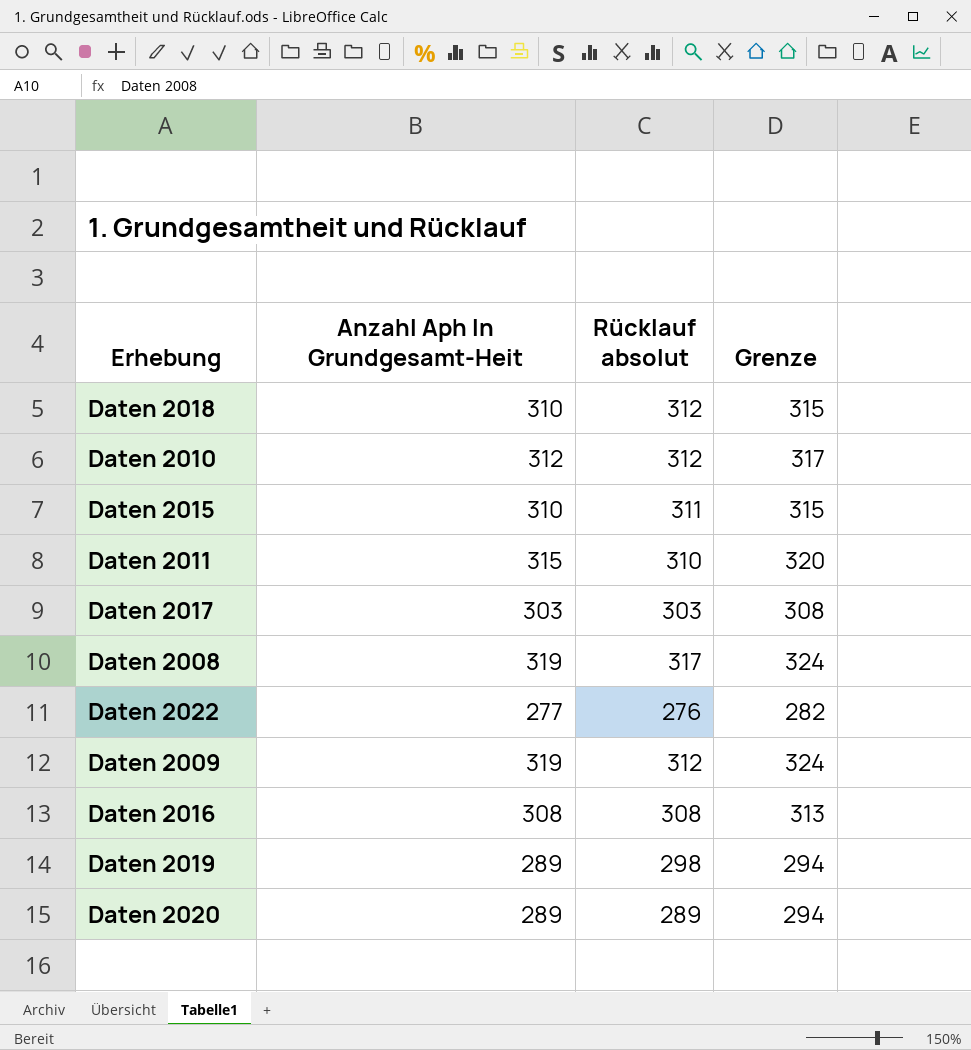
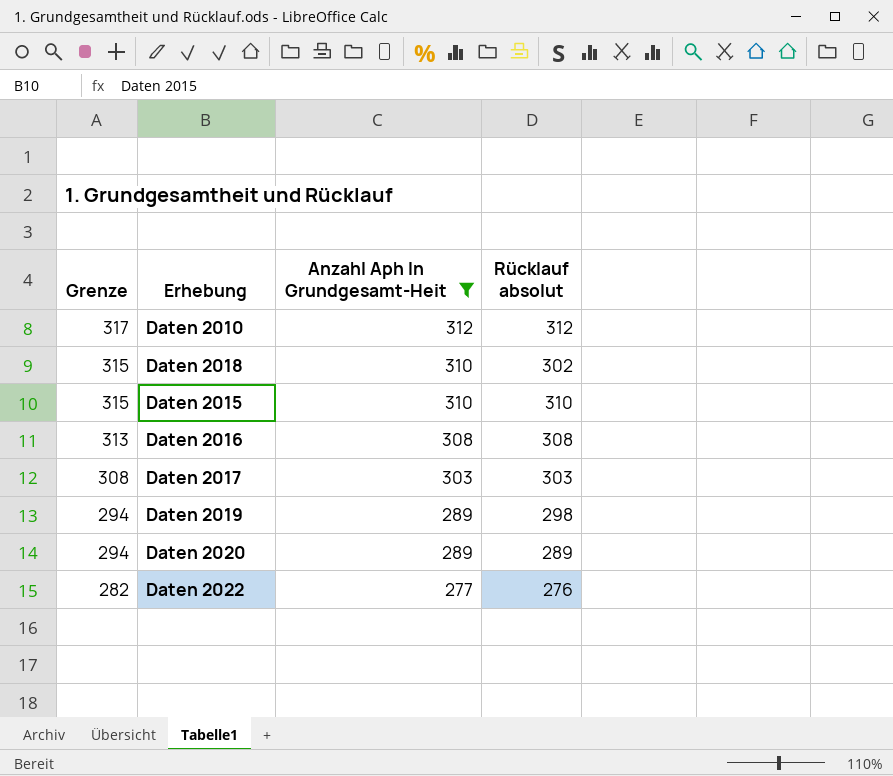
filter: none -> Anzahl Aph In Grundgesamt-Heit <= 312
row order: none -> Grenze descending
column Grenze | position: 4 -> 1
Daten 2018 | Rücklauf absolut: 312 -> 302
Daten 2015 | Rücklauf absolut: 311 -> 310

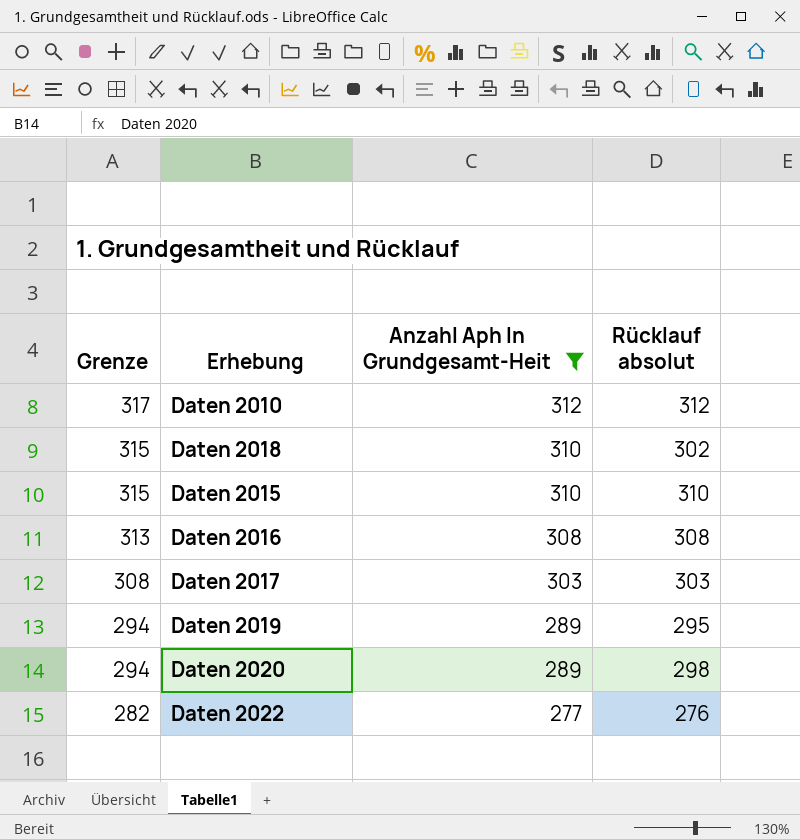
Daten 2019 | Rücklauf absolut: 298 -> 295
Daten 2020 | Rücklauf absolut: 289 -> 298

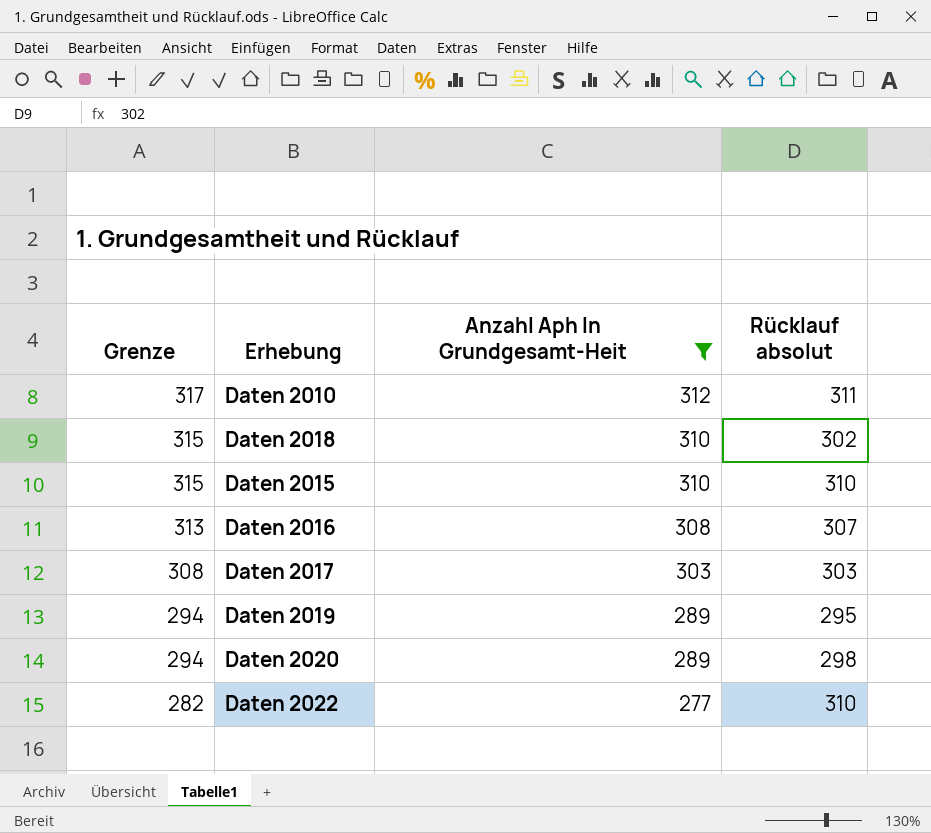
Daten 2010 | Rücklauf absolut: 312 -> 311
Daten 2016 | Rücklauf absolut: 308 -> 307
Daten 2022 | Rücklauf absolut: 276 -> 310

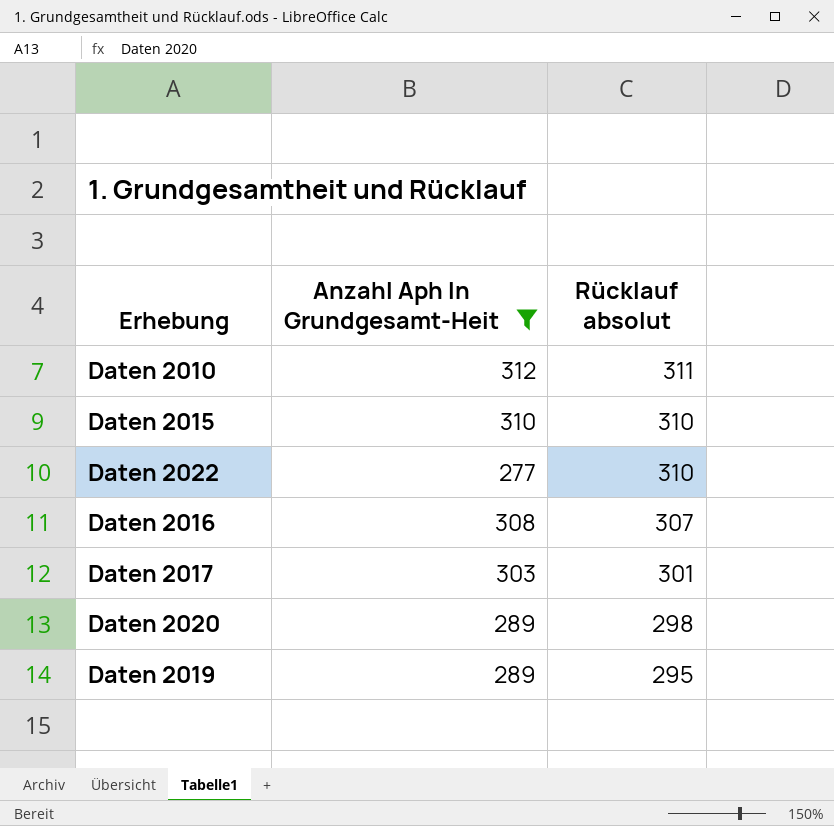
row order: Grenze descending -> Rücklauf absolut descending
column Grenze | formula: [Anzahl Aph In Grundgesamt-Heit] + 5 -> none
row Daten 2018: 315 | 310 | 302 -> none
Daten 2017 | Rücklauf absolut: 303 -> 301

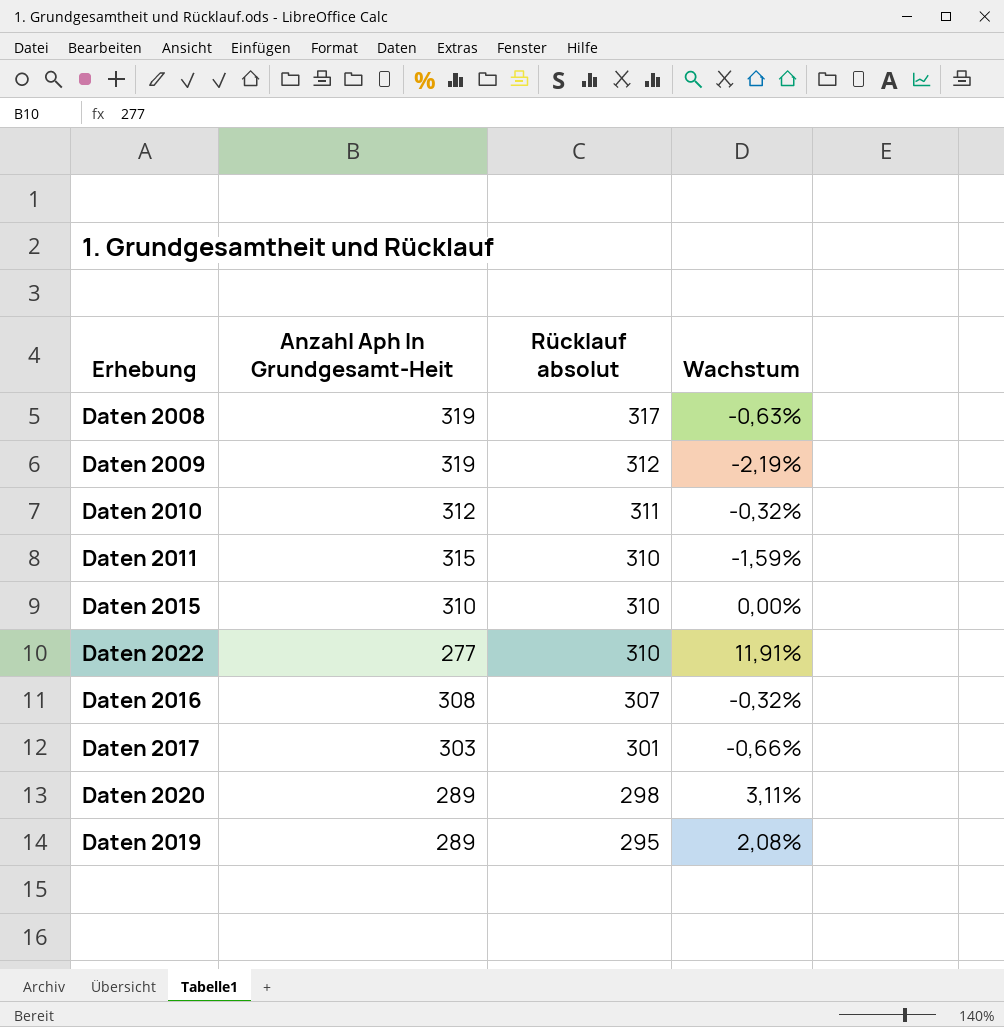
filter: Anzahl Aph In Grundgesamt-Heit <= 312 -> none
column Wachstum | formula: none -> ([Rücklauf absolut] - [Anzahl Aph In Grundgesamt-Heit]) / [Anzahl Aph In Grundgesamt-Heit]

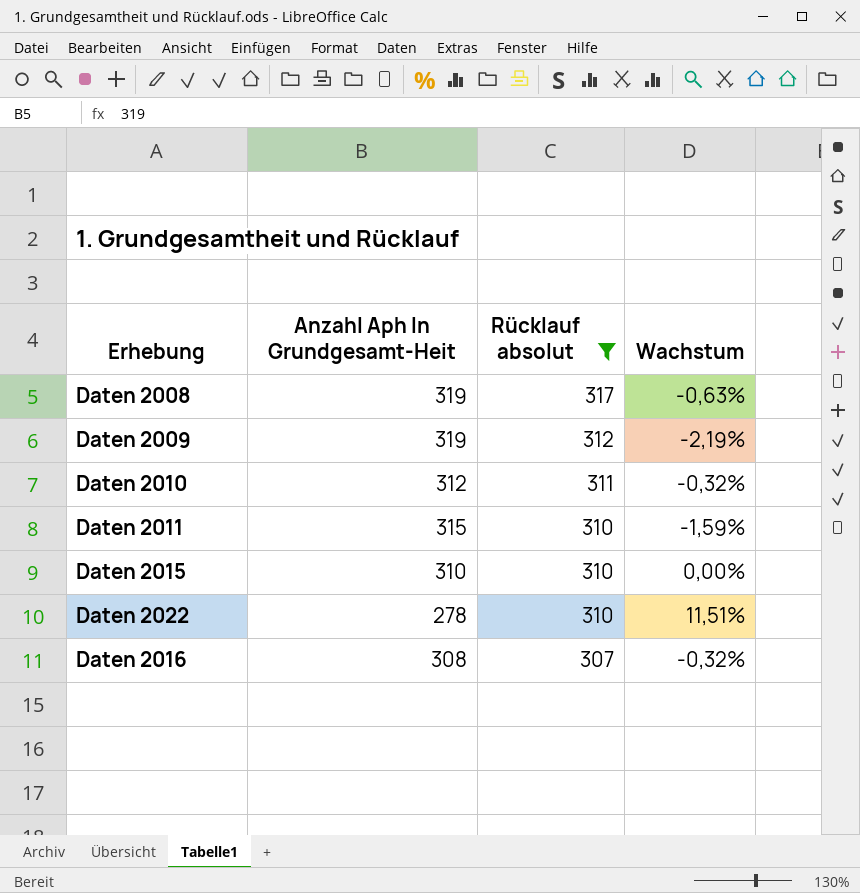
filter: none -> Rücklauf absolut >= 307
Daten 2022 | Anzahl Aph In Grundgesamt-Heit: 277 -> 278
Daten 2022 | Wachstum: 11,91% -> 11,51%

